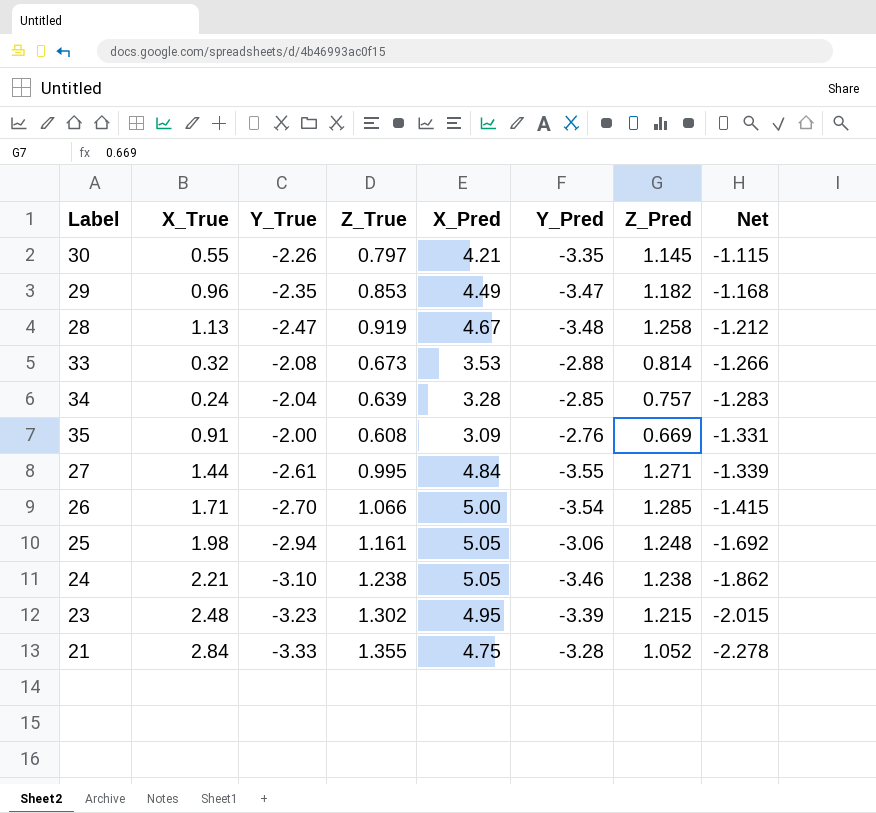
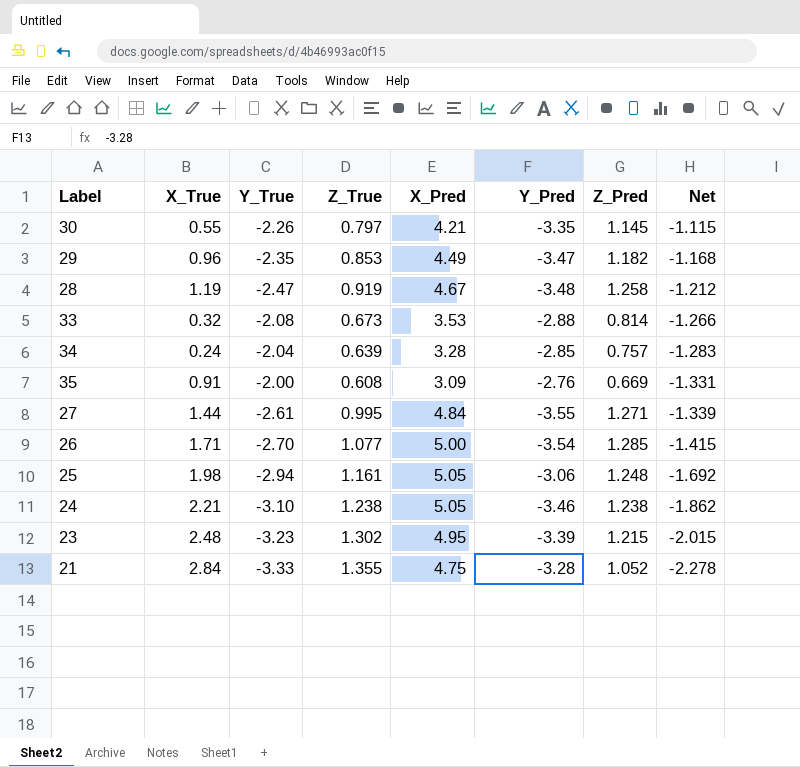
28 | X_True: 1.13 -> 1.19
26 | Z_True: 1.066 -> 1.077

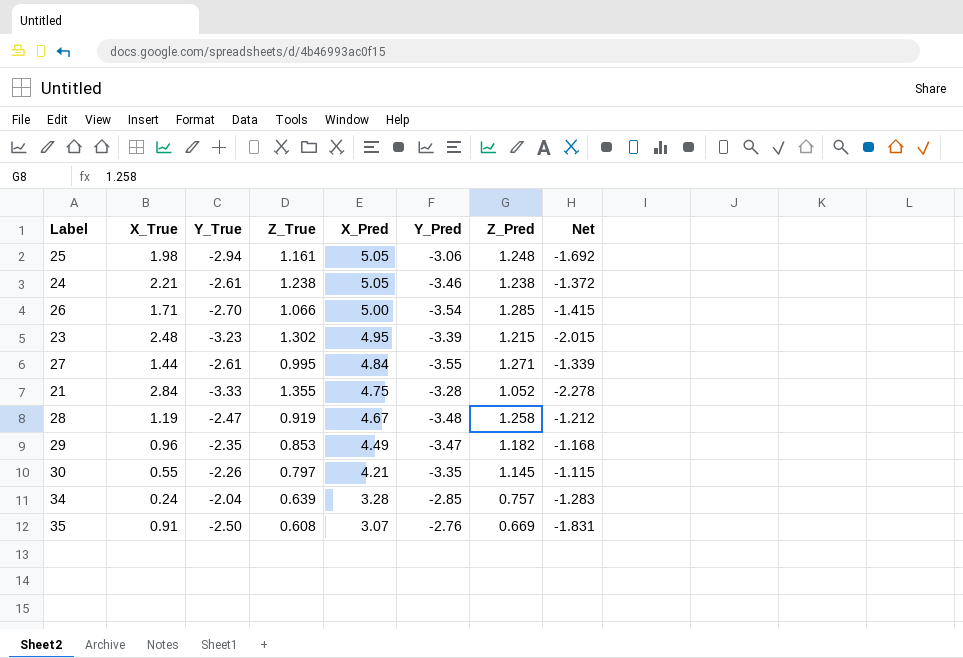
row order: Net descending -> X_Pred descending
row 33: 0.32 | -2.08 | 0.673 | 3.53 | -2.88 | 0.814 | -1.266 -> none
24 | Y_True: -3.10 -> -2.61
24 | Net: -1.862 -> -1.372
26 | Z_True: 1.077 -> 1.066
35 | Y_True: -2.00 -> -2.50
35 | X_Pred: 3.09 -> 3.07
35 | Net: -1.331 -> -1.831

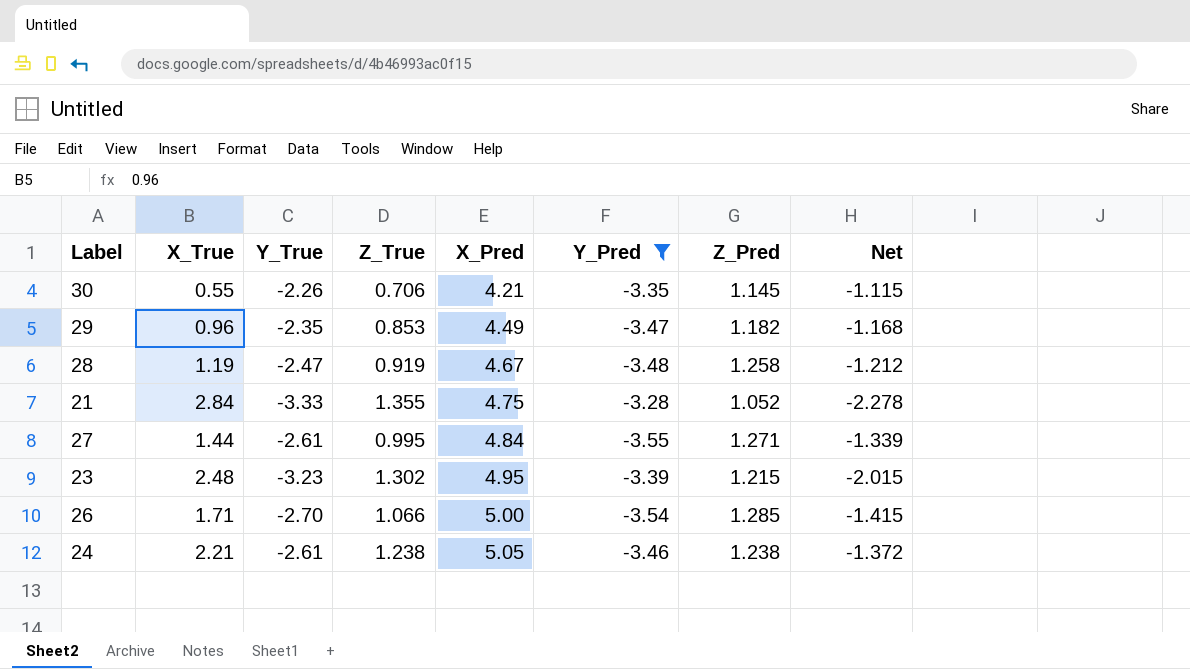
filter: none -> Y_Pred <= -3.28
row order: X_Pred descending -> X_Pred ascending
30 | Z_True: 0.797 -> 0.706

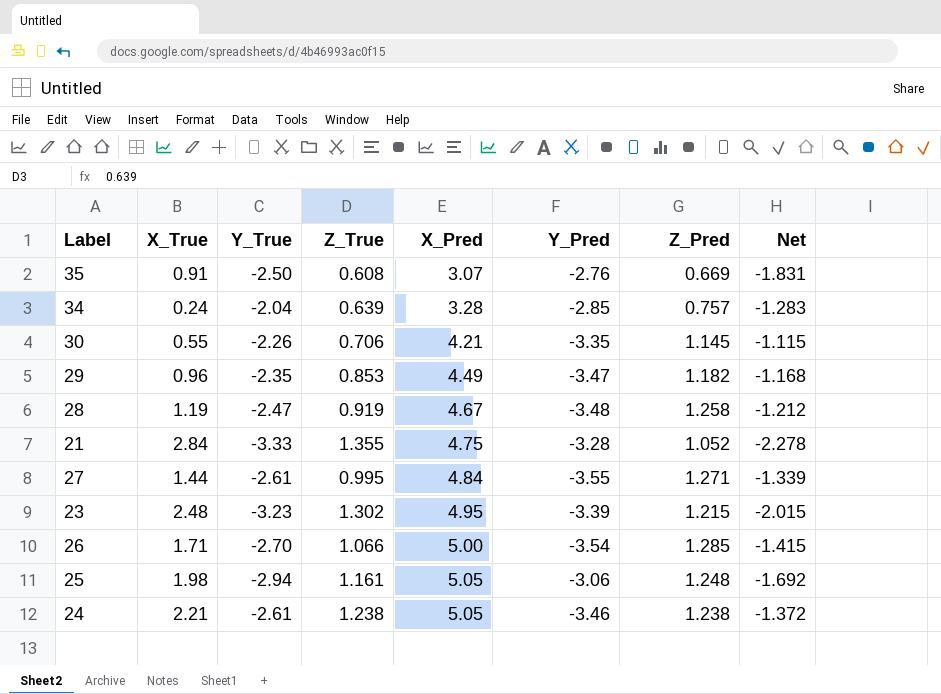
filter: Y_Pred <= -3.28 -> none

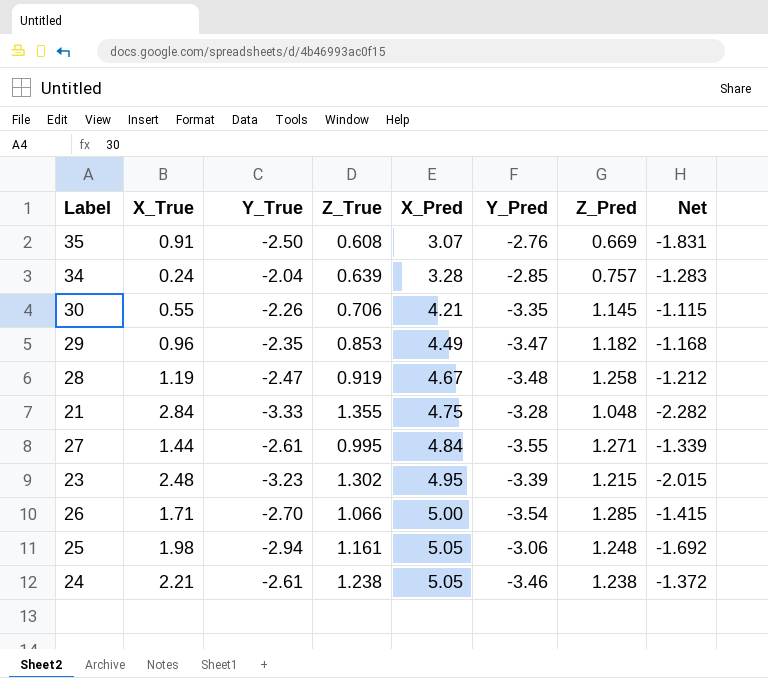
21 | Z_Pred: 1.052 -> 1.048
21 | Net: -2.278 -> -2.282

